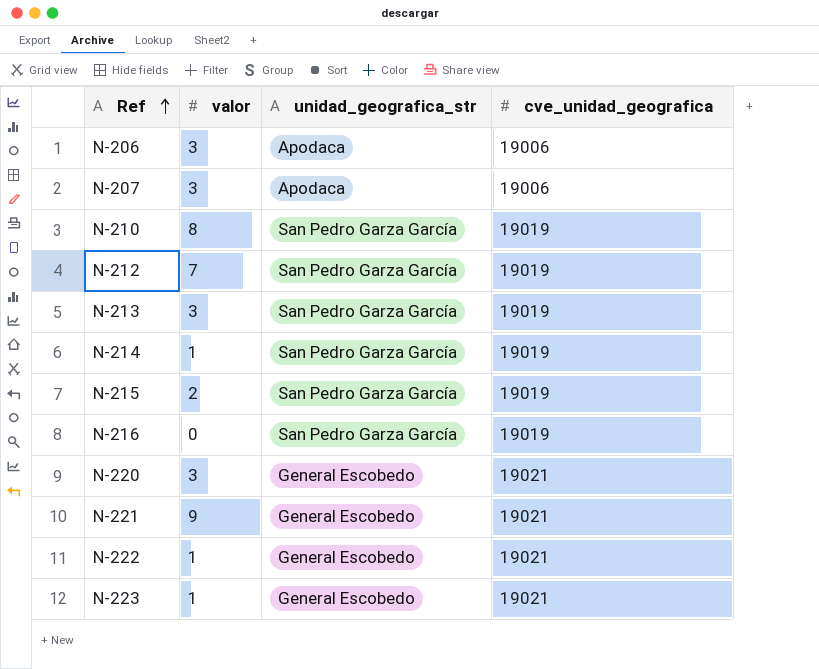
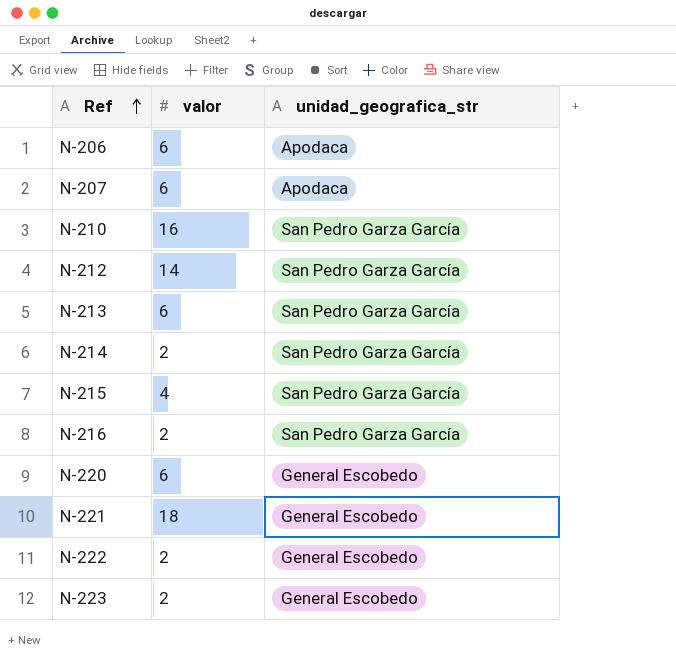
column cve_unidad_geografica | position: 4 -> none
N-206 | valor: 3 -> 6
N-207 | valor: 3 -> 6
N-210 | valor: 8 -> 16
N-212 | valor: 7 -> 14
N-213 | valor: 3 -> 6
N-214 | valor: 1 -> 2
N-215 | valor: 2 -> 4
N-216 | valor: 0 -> 2
N-220 | valor: 3 -> 6
N-221 | valor: 9 -> 18
N-222 | valor: 1 -> 2
N-223 | valor: 1 -> 2

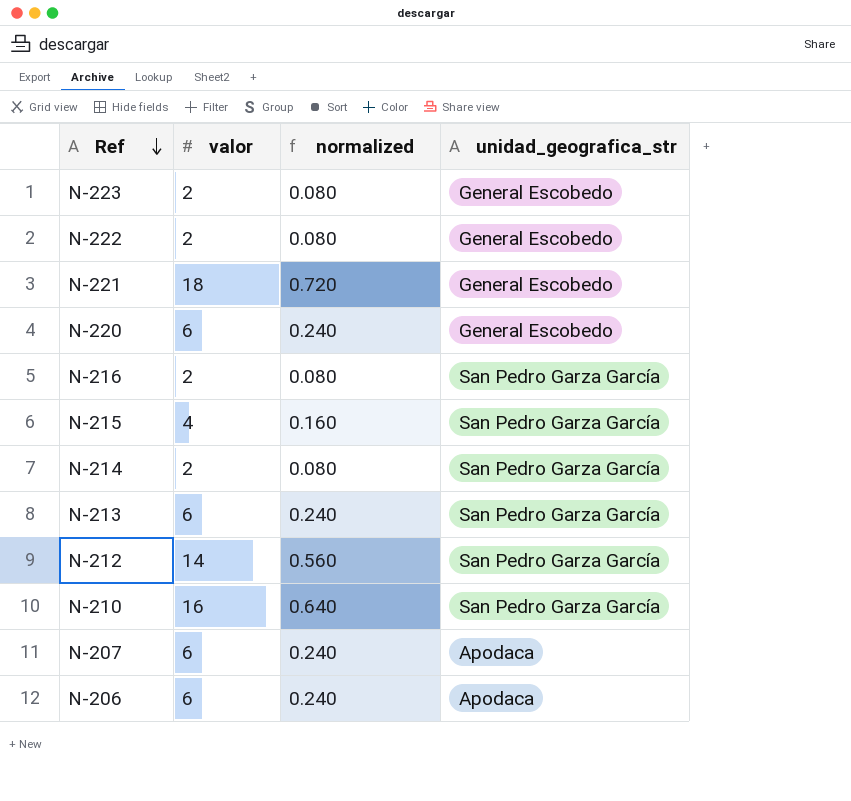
row order: Ref ascending -> Ref descending
column normalized | formula: none -> [valor] * 0.04

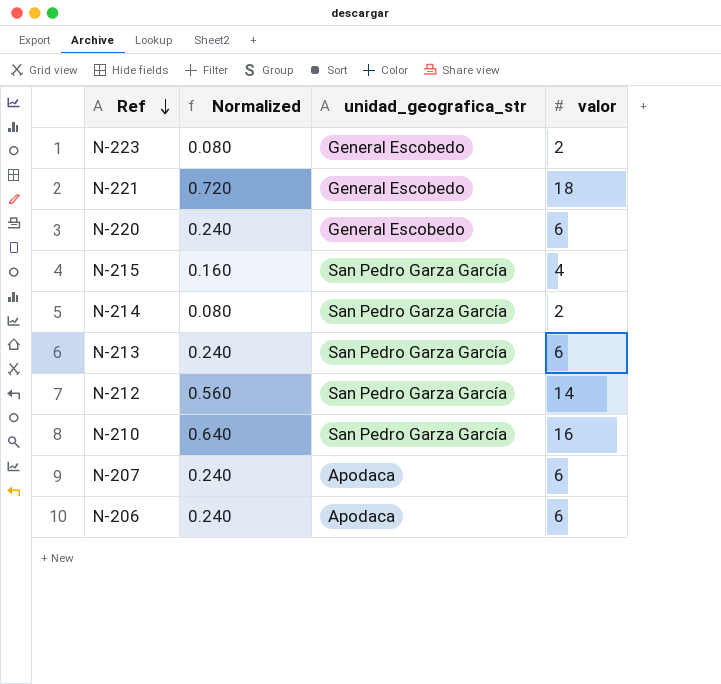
column name: normalized -> Normalized
column valor | position: 2 -> 4
row N-222: 2 | 0.080 | General Escobedo -> none
row N-216: 2 | 0.080 | San Pedro Garza García -> none

